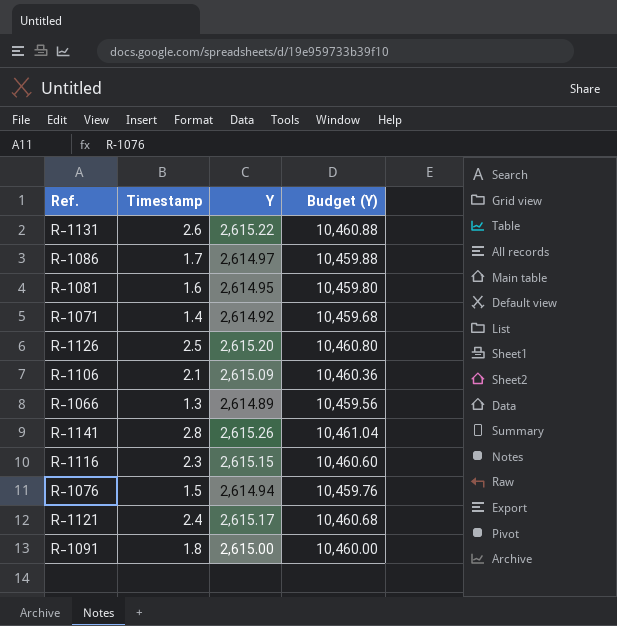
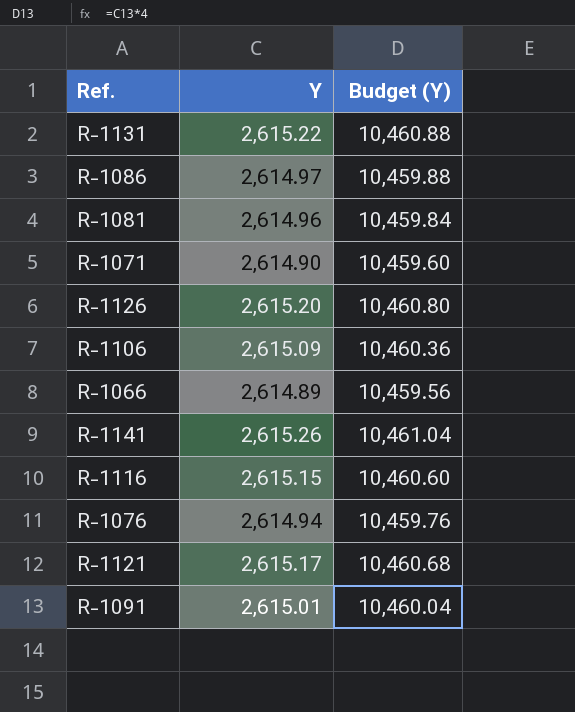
column Timestamp | position: 2 -> none
R-1081 | Y: 2,614.95 -> 2,614.96
R-1081 | Budget (Y): 10,459.80 -> 10,459.84
R-1071 | Y: 2,614.92 -> 2,614.90
R-1071 | Budget (Y): 10,459.68 -> 10,459.60
R-1091 | Y: 2,615.00 -> 2,615.01
R-1091 | Budget (Y): 10,460.00 -> 10,460.04

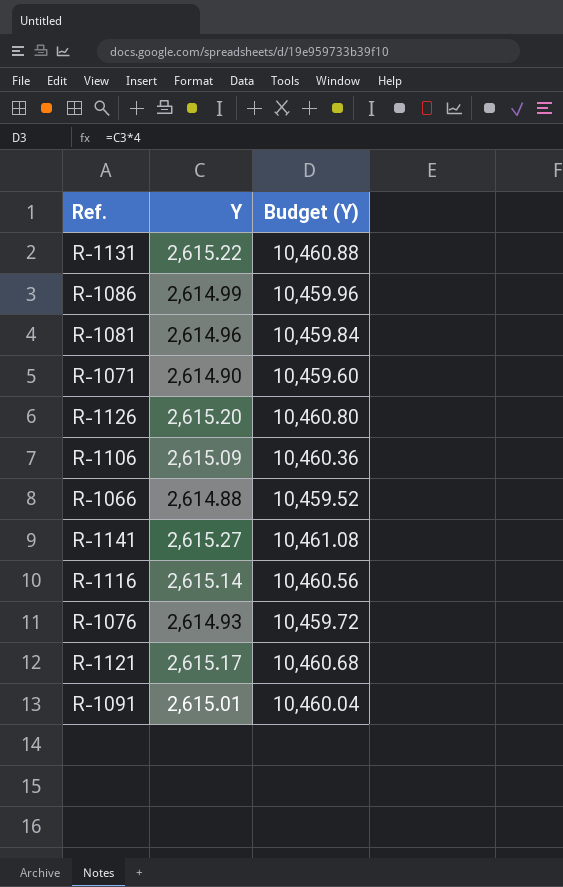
R-1086 | Y: 2,614.97 -> 2,614.99
R-1086 | Budget (Y): 10,459.88 -> 10,459.96
R-1066 | Y: 2,614.89 -> 2,614.88
R-1066 | Budget (Y): 10,459.56 -> 10,459.52
R-1141 | Y: 2,615.26 -> 2,615.27
R-1141 | Budget (Y): 10,461.04 -> 10,461.08
R-1116 | Y: 2,615.15 -> 2,615.14
R-1116 | Budget (Y): 10,460.60 -> 10,460.56
R-1076 | Y: 2,614.94 -> 2,614.93
R-1076 | Budget (Y): 10,459.76 -> 10,459.72

